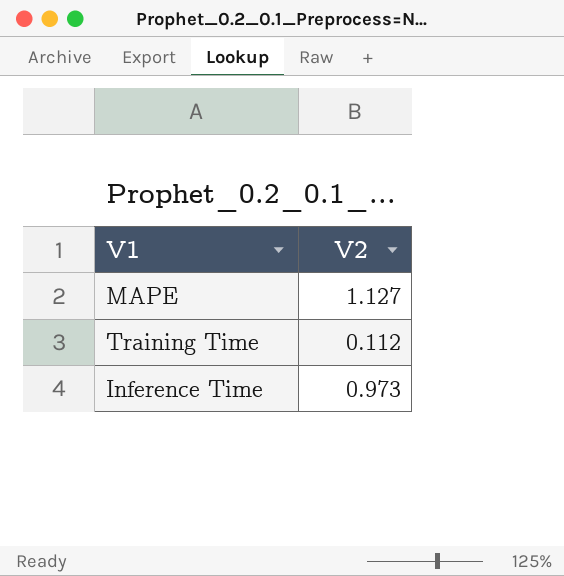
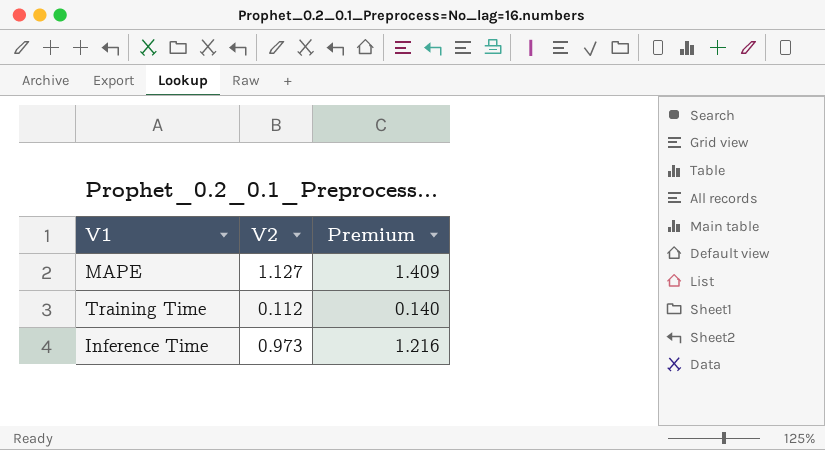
column Premium | formula: none -> [V2] * 1.25

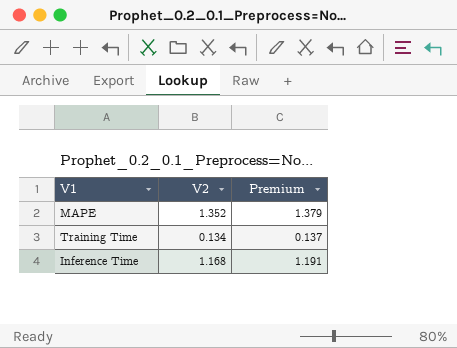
column Premium | formula: [V2] * 1.25 -> [V2] * 1.02
MAPE | V2: 1.127 -> 1.352
Training Time | V2: 0.112 -> 0.134
Inference Time | V2: 0.973 -> 1.168

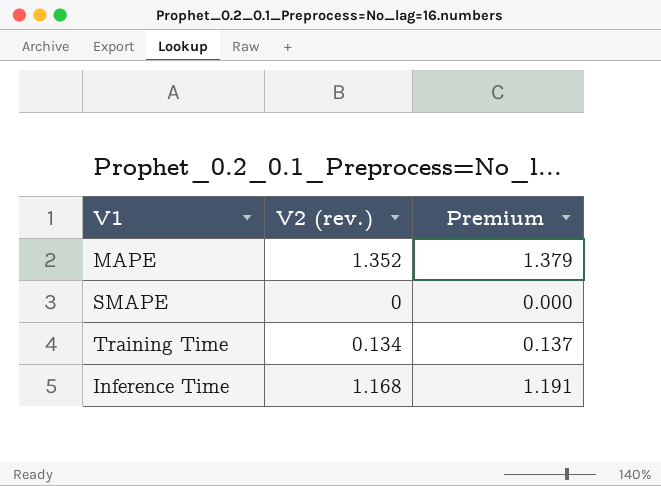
column name: V2 -> V2 (rev.)
row SMAPE: none -> 0 | 0.000

